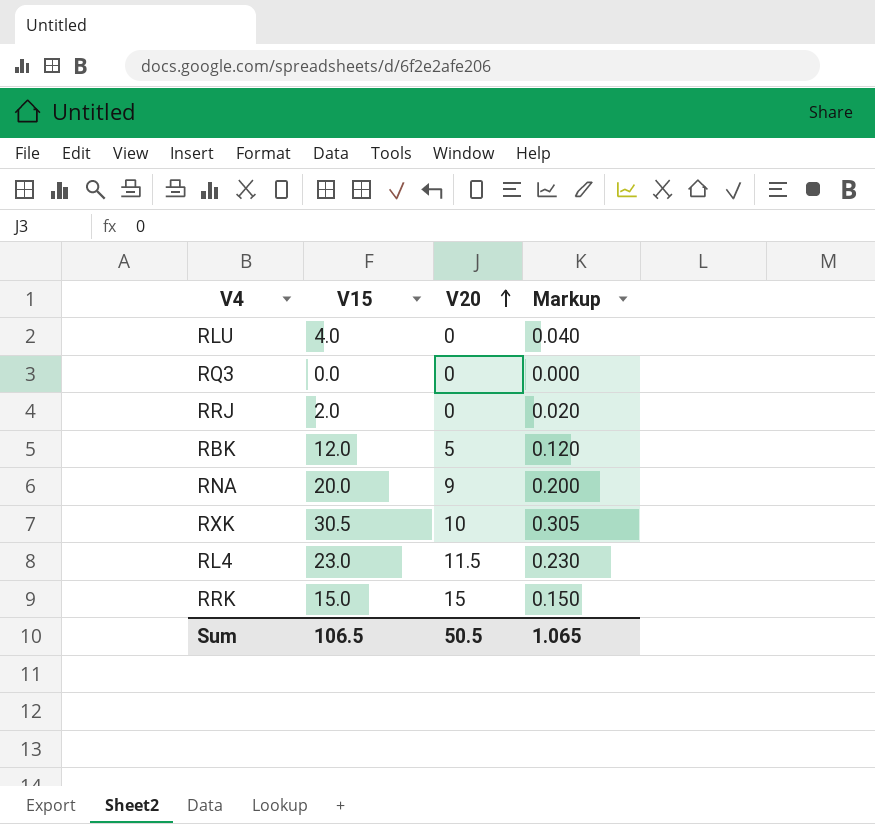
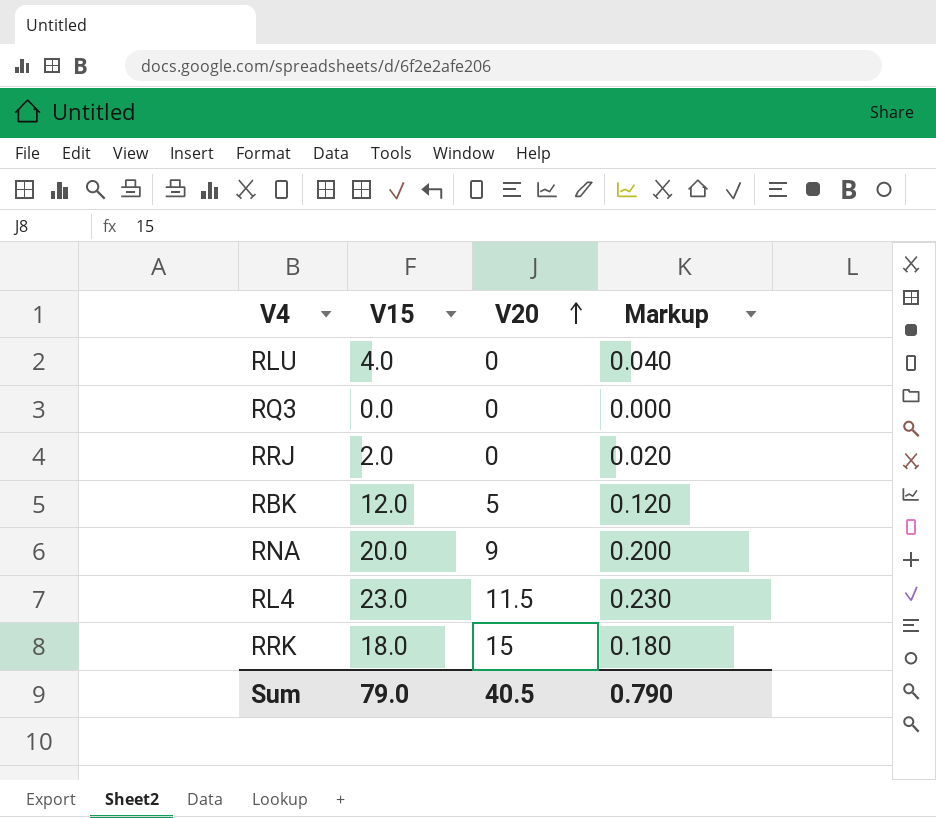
row RXK: 30.5 | 10 | 0.305 -> none
RRK | V15: 15.0 -> 18.0
RRK | Markup: 0.150 -> 0.180
Sum | V15: 106.5 -> 79.0
Sum | V20: 50.5 -> 40.5
Sum | Markup: 1.065 -> 0.790

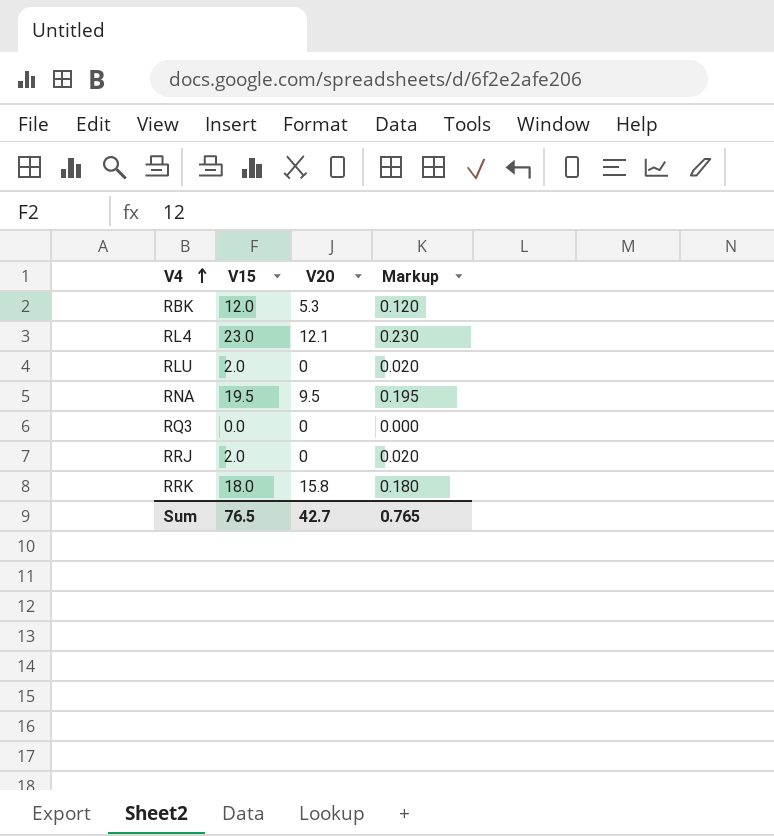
row order: V20 ascending -> V4 ascending
RBK | V20: 5 -> 5.3
RL4 | V20: 11.5 -> 12.1
RLU | V15: 4.0 -> 2.0
RLU | Markup: 0.040 -> 0.020
RNA | V15: 20.0 -> 19.5
RNA | V20: 9 -> 9.5
RNA | Markup: 0.200 -> 0.195
RRK | V20: 15 -> 15.8
Sum | V15: 79.0 -> 76.5
Sum | V20: 40.5 -> 42.7
Sum | Markup: 0.790 -> 0.765

